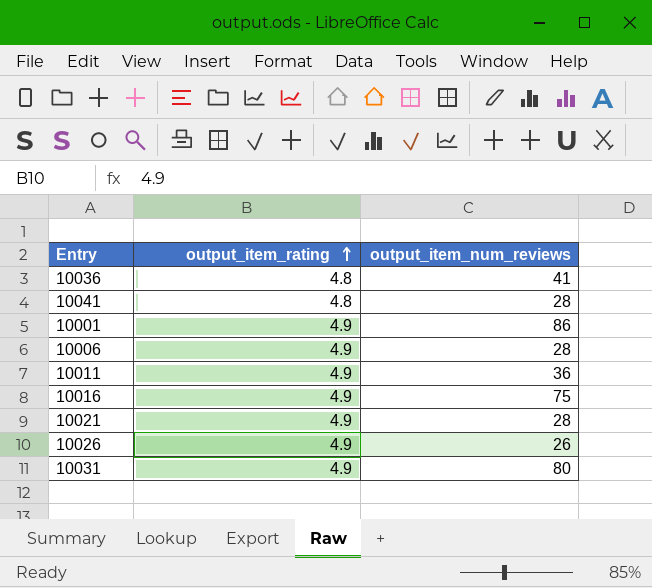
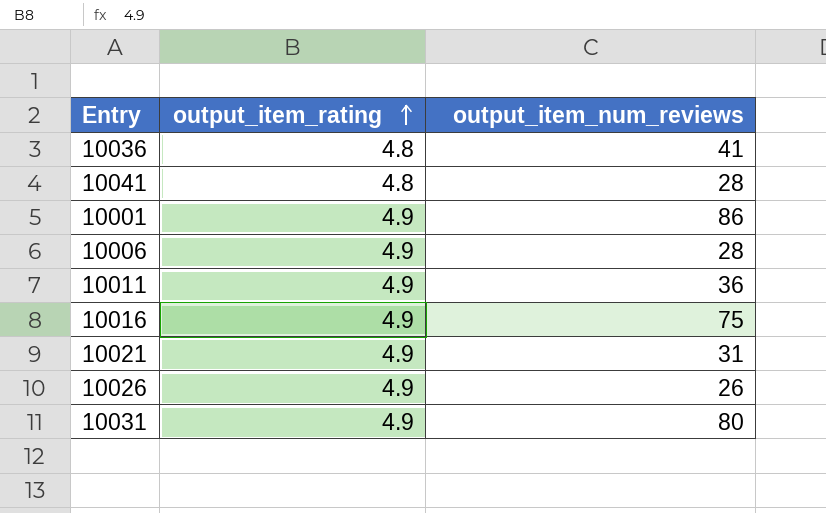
10021 | output_item_num_reviews: 28 -> 31

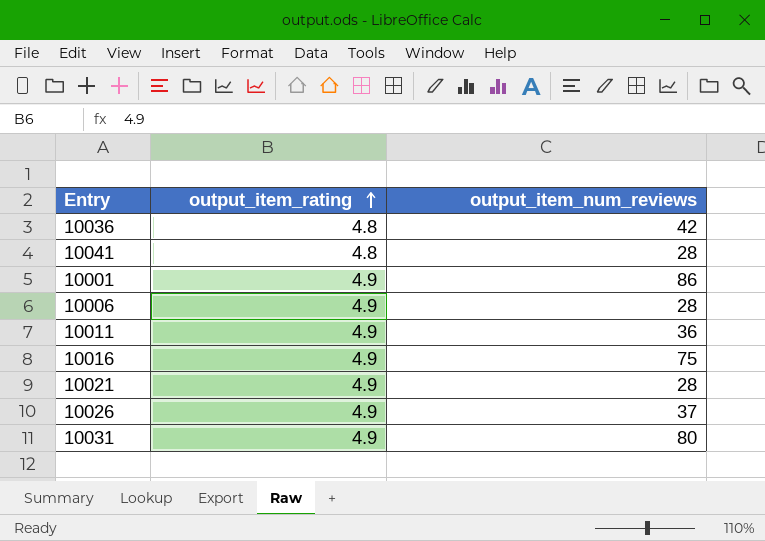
10036 | output_item_num_reviews: 41 -> 42
10021 | output_item_num_reviews: 31 -> 28
10026 | output_item_num_reviews: 26 -> 37

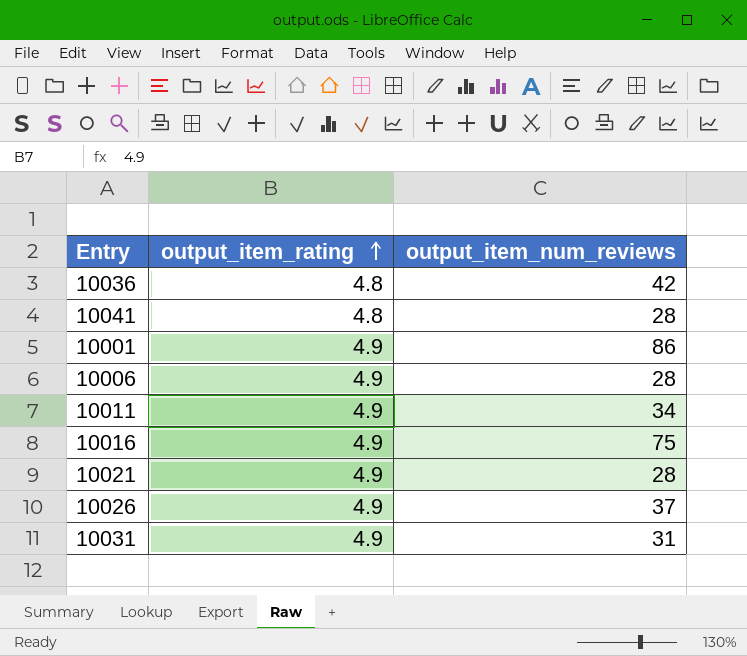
10011 | output_item_num_reviews: 36 -> 34
10031 | output_item_num_reviews: 80 -> 31

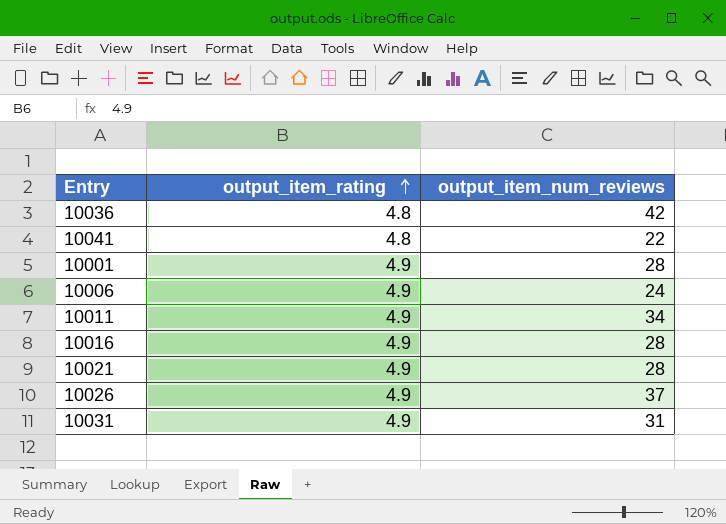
10041 | output_item_num_reviews: 28 -> 22
10001 | output_item_num_reviews: 86 -> 28
10006 | output_item_num_reviews: 28 -> 24
10016 | output_item_num_reviews: 75 -> 28

